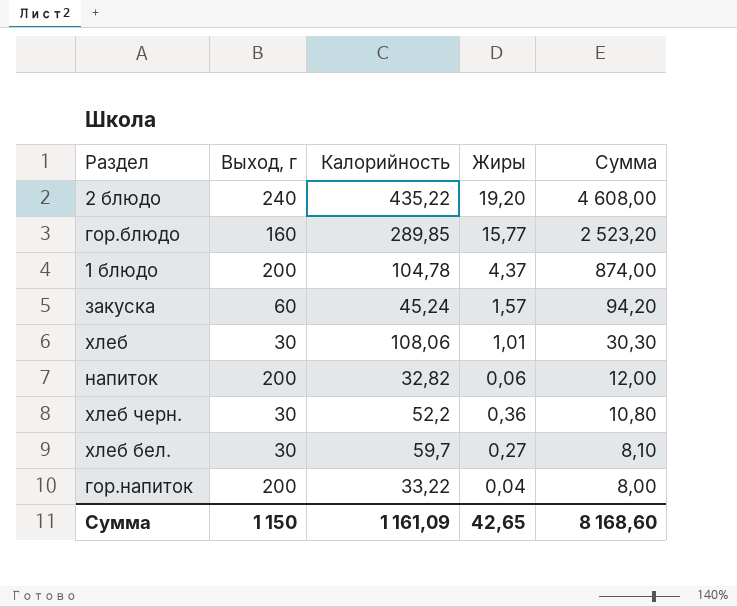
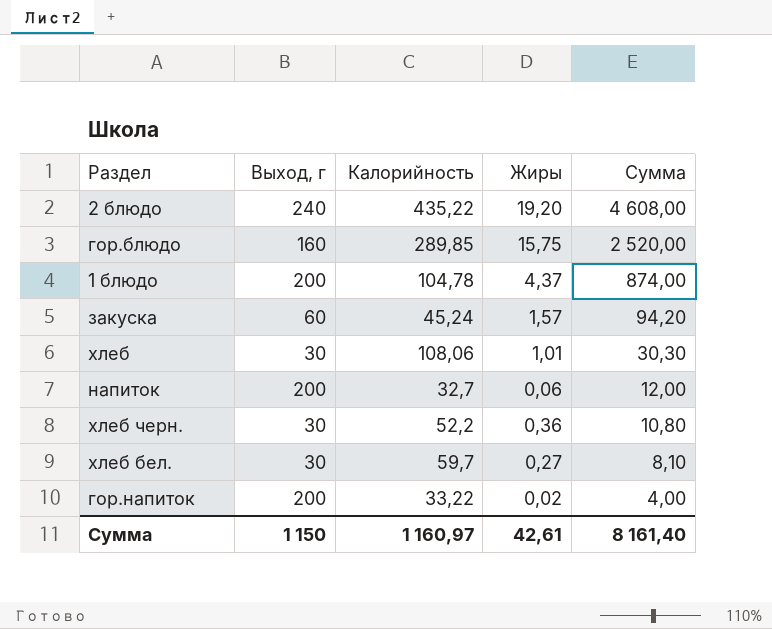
гор.блюдо | Жиры: 15,77 -> 15,75
гор.блюдо | Сумма: 2 523,20 -> 2 520,00
напиток | Калорийность: 32,82 -> 32,7
гор.напиток | Жиры: 0,04 -> 0,02
гор.напиток | Сумма: 8,00 -> 4,00
Сумма | Калорийность: 1 161,09 -> 1 160,97
Сумма | Жиры: 42,65 -> 42,61
Сумма | Сумма: 8 168,60 -> 8 161,40

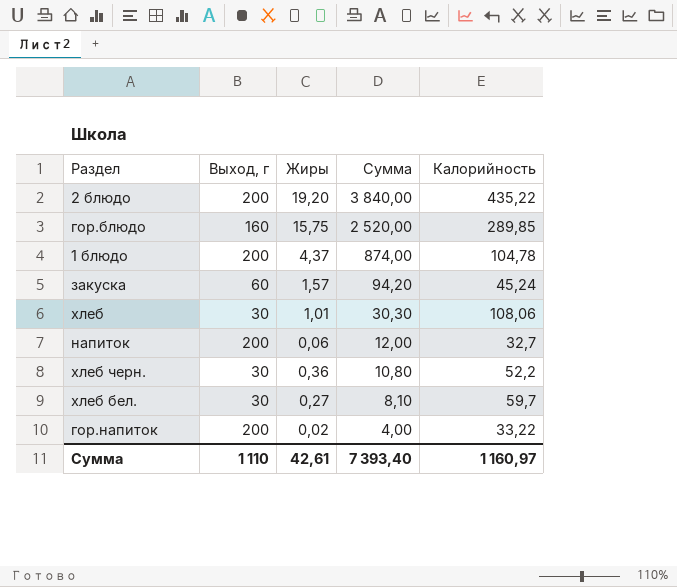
column Калорийность | position: 3 -> 5
2 блюдо | Выход, г: 240 -> 200
2 блюдо | Сумма: 4 608,00 -> 3 840,00
Сумма | Выход, г: 1 150 -> 1 110
Сумма | Сумма: 8 161,40 -> 7 393,40

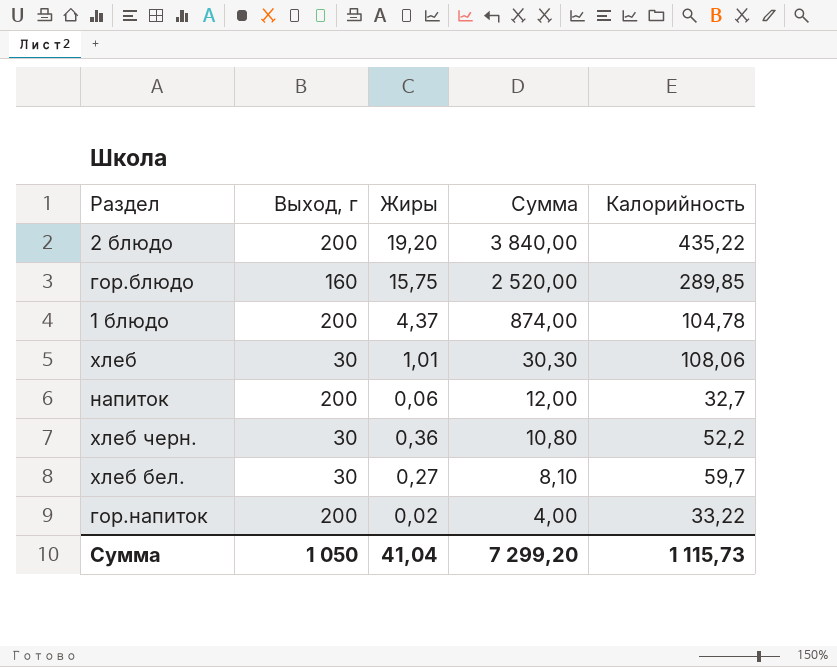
row закуска: 60 | 1,57 | 94,20 | 45,24 -> none
Сумма | Выход, г: 1 110 -> 1 050
Сумма | Жиры: 42,61 -> 41,04
Сумма | Сумма: 7 393,40 -> 7 299,20
Сумма | Калорийность: 1 160,97 -> 1 115,73

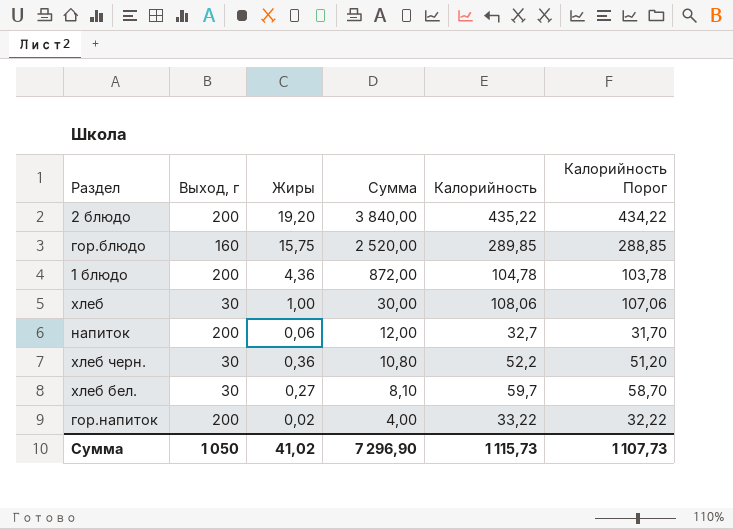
column Калорийность Порог | formula: none -> [Калорийность] - 1
1 блюдо | Жиры: 4,37 -> 4,36
1 блюдо | Сумма: 874,00 -> 872,00
хлеб | Жиры: 1,01 -> 1,00
хлеб | Сумма: 30,30 -> 30,00
Сумма | Жиры: 41,04 -> 41,02
Сумма | Сумма: 7 299,20 -> 7 296,90

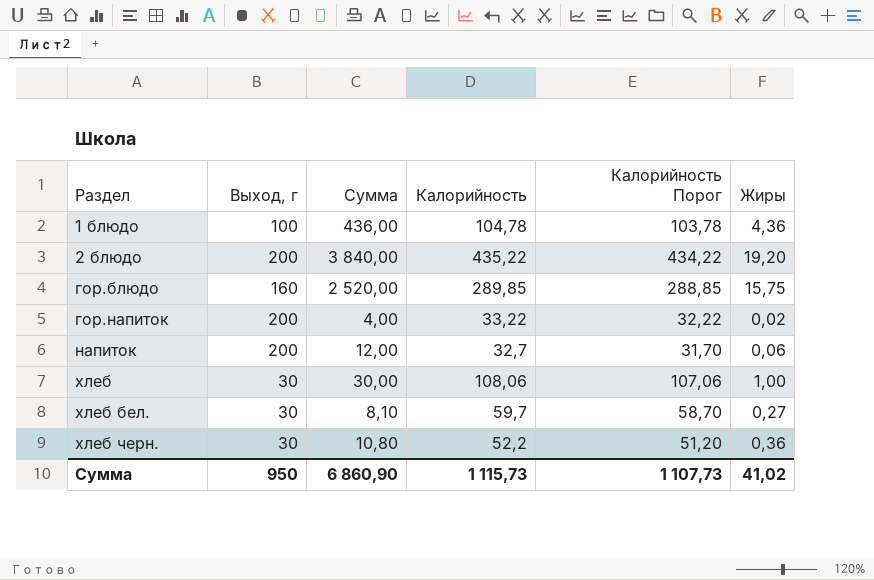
row order: Сумма descending -> Раздел ascending
column Жиры | position: 3 -> 6
1 блюдо | Выход, г: 200 -> 100
1 блюдо | Сумма: 872,00 -> 436,00
Сумма | Выход, г: 1 050 -> 950
Сумма | Сумма: 7 296,90 -> 6 860,90

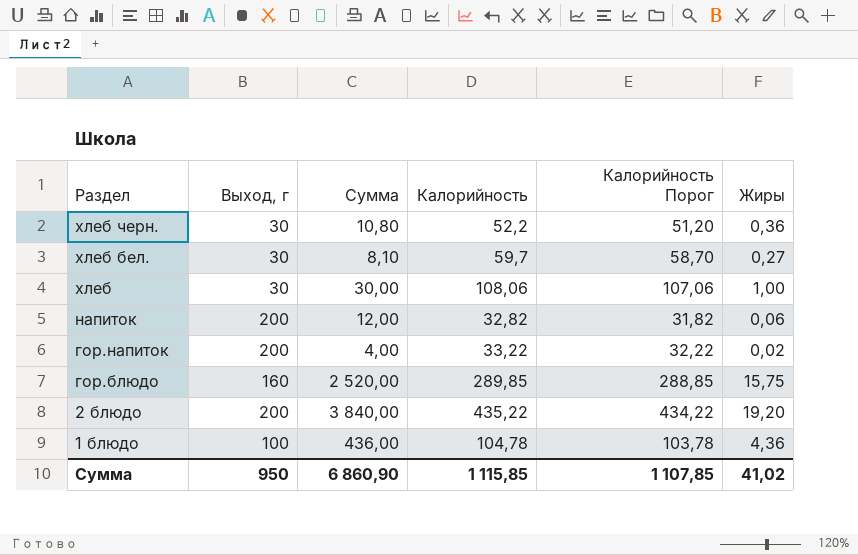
row order: Раздел ascending -> Раздел descending
напиток | Калорийность: 32,7 -> 32,82
напиток | Калорийность Порог: 31,70 -> 31,82
Сумма | Калорийность: 1 115,73 -> 1 115,85
Сумма | Калорийность Порог: 1 107,73 -> 1 107,85

